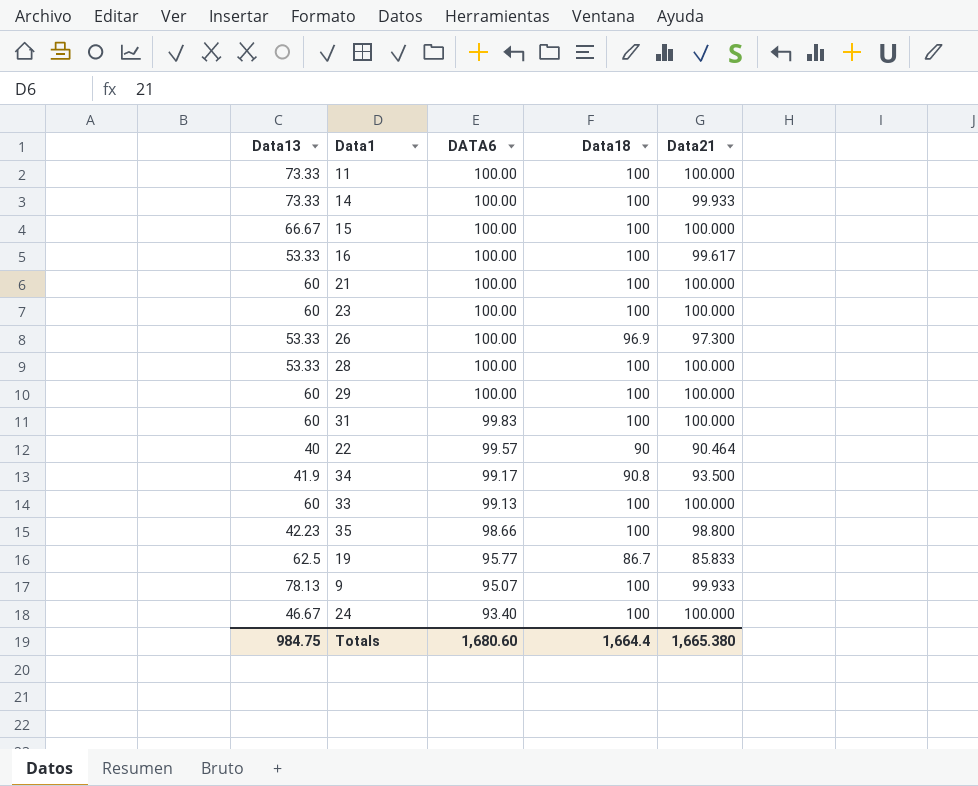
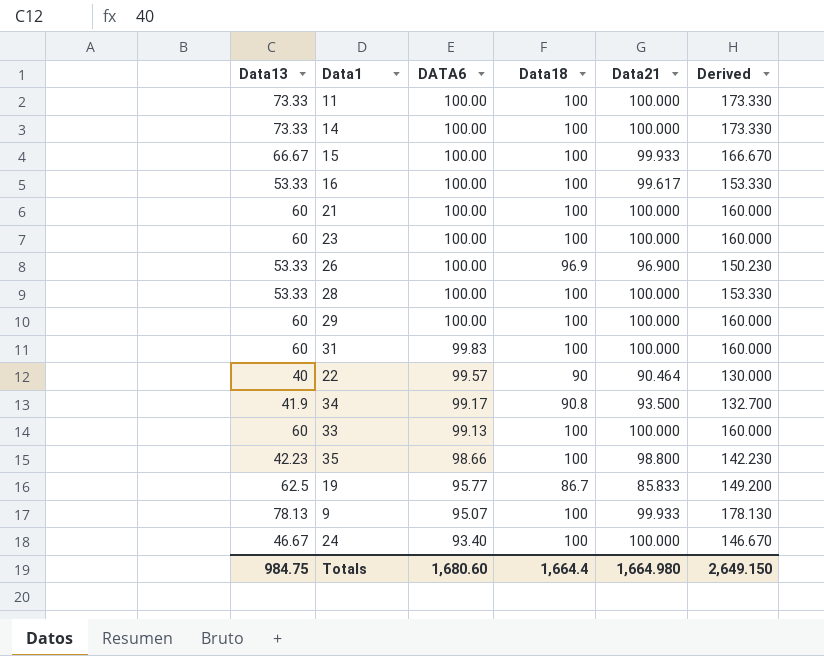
column Derived | formula: none -> [Data13] + [Data18]
14 | Data21: 99.933 -> 100.000
15 | Data21: 100.000 -> 99.933
26 | Data21: 97.300 -> 96.900
Totals | Data21: 1,665.380 -> 1,664.980

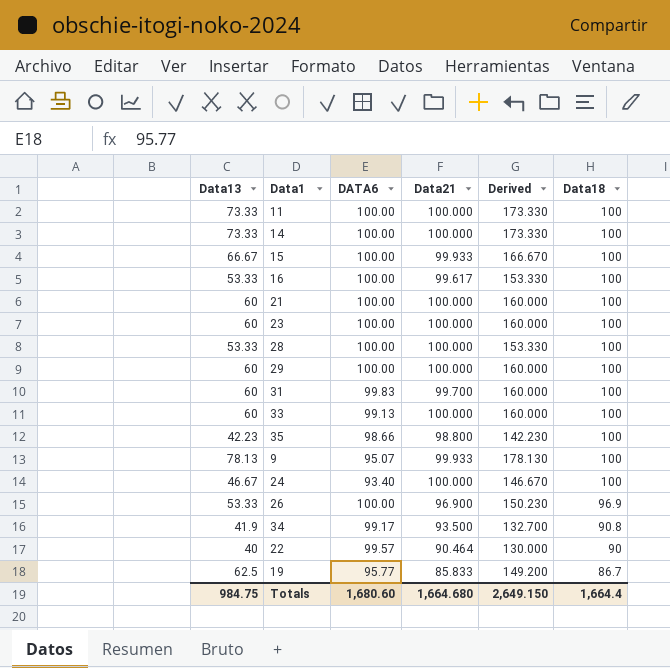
row order: DATA6 descending -> Data18 descending
column Data18 | position: 4 -> 6
31 | Data21: 100.000 -> 99.700
Totals | Data21: 1,664.980 -> 1,664.680

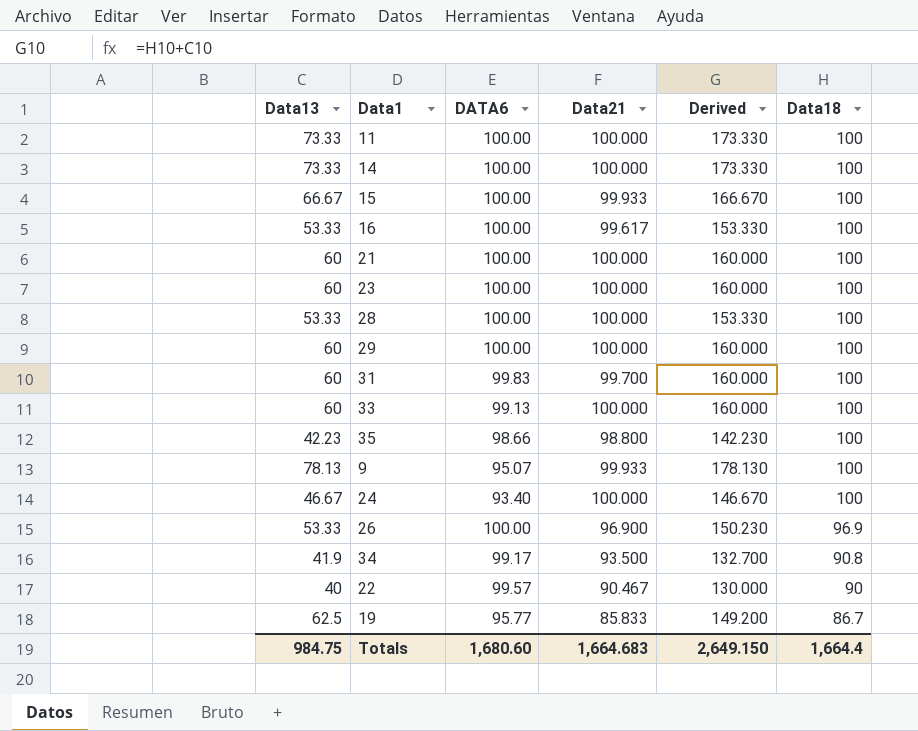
22 | Data21: 90.464 -> 90.467
Totals | Data21: 1,664.680 -> 1,664.683

